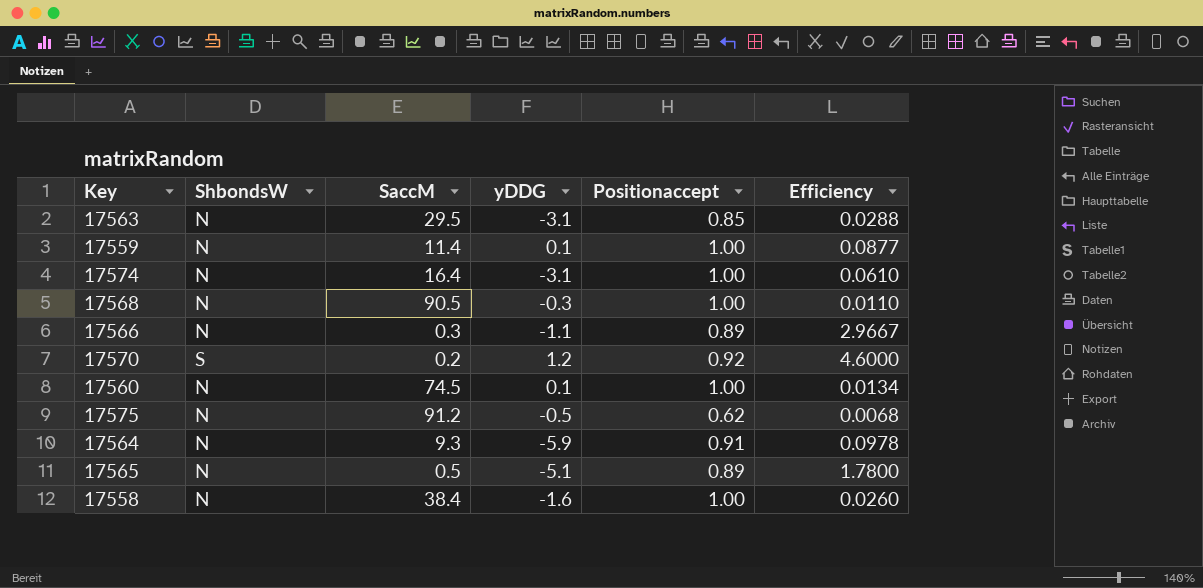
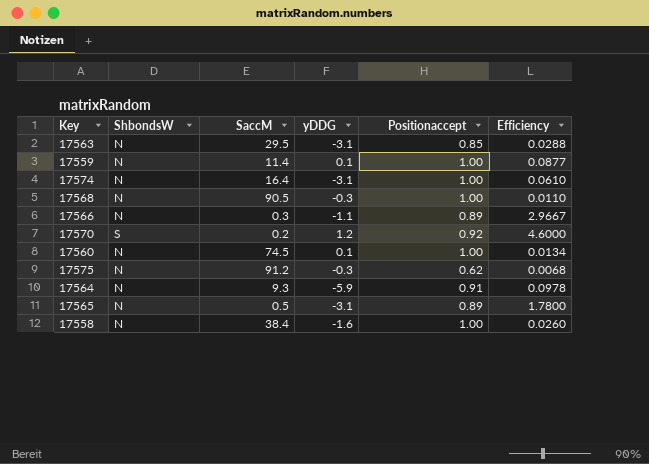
17575 | yDDG: -0.5 -> -0.3
17565 | yDDG: -5.1 -> -3.1

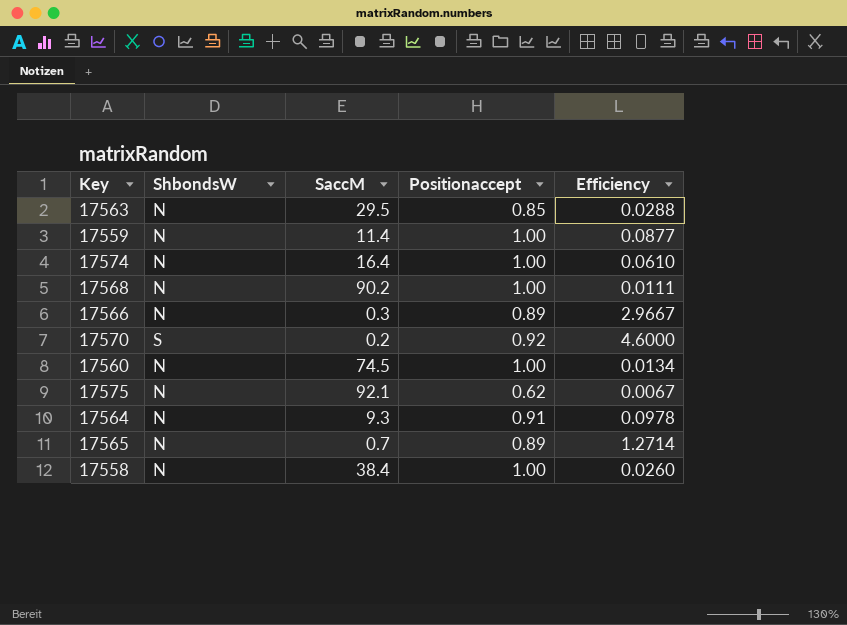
column yDDG | position: 4 -> none
17568 | SaccM: 90.5 -> 90.2
17568 | Efficiency: 0.0110 -> 0.0111
17575 | SaccM: 91.2 -> 92.1
17575 | Efficiency: 0.0068 -> 0.0067
17565 | SaccM: 0.5 -> 0.7
17565 | Efficiency: 1.7800 -> 1.2714

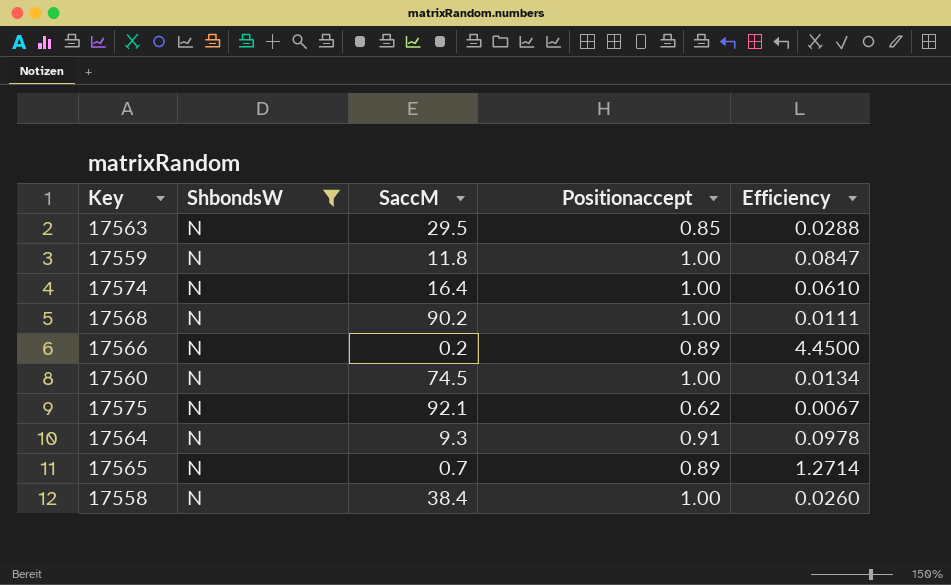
filter: none -> ShbondsW = N
17559 | SaccM: 11.4 -> 11.8
17559 | Efficiency: 0.0877 -> 0.0847
17566 | SaccM: 0.3 -> 0.2
17566 | Efficiency: 2.9667 -> 4.4500

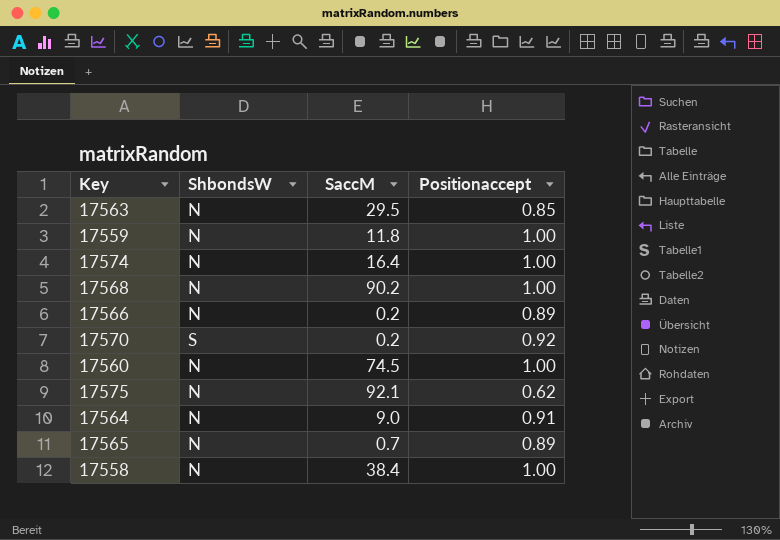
filter: ShbondsW = N -> none
column Efficiency | formula: [Positionaccept] / [SaccM] -> none
17564 | SaccM: 9.3 -> 9.0

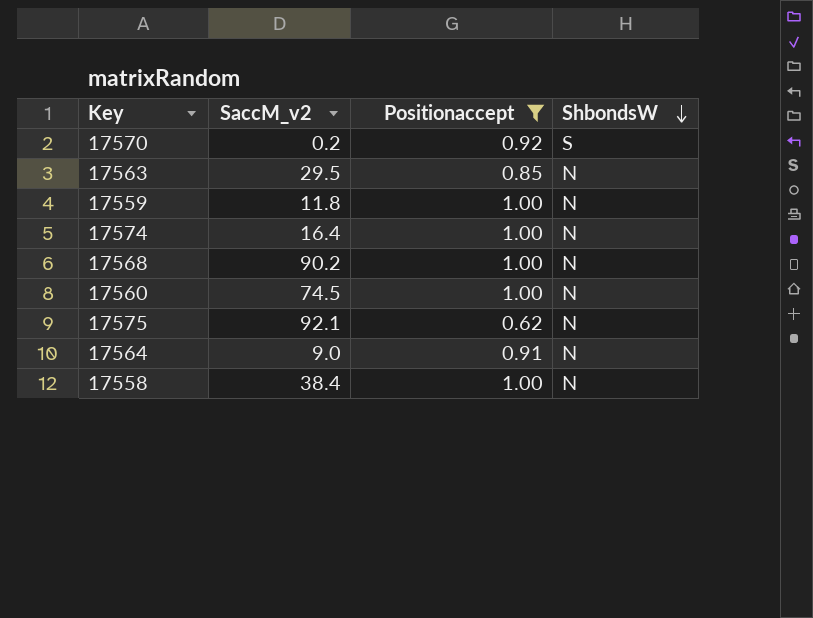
filter: none -> Positionaccept != 0.89
row order: none -> ShbondsW descending
column name: SaccM -> SaccM_v2
column ShbondsW | position: 2 -> 4

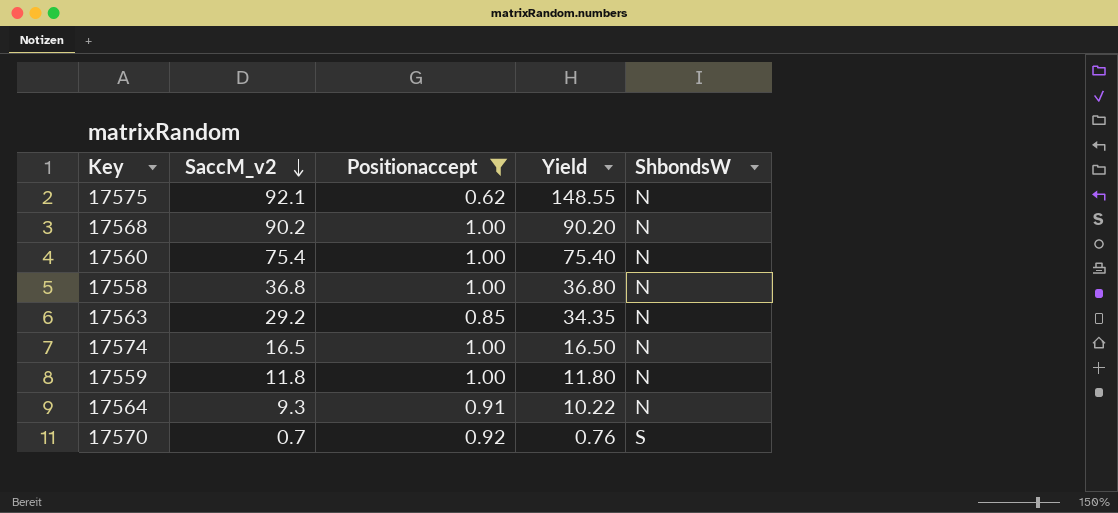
row order: ShbondsW descending -> SaccM_v2 descending
column Yield | formula: none -> [SaccM_v2] / [Positionaccept]
17560 | SaccM_v2: 74.5 -> 75.4
17558 | SaccM_v2: 38.4 -> 36.8
17563 | SaccM_v2: 29.5 -> 29.2
17574 | SaccM_v2: 16.4 -> 16.5
17564 | SaccM_v2: 9.0 -> 9.3
17570 | SaccM_v2: 0.2 -> 0.7

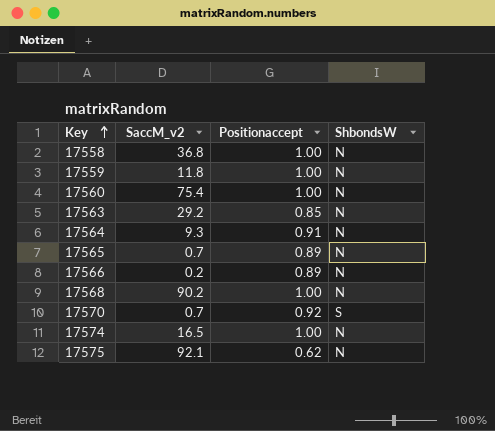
filter: Positionaccept != 0.89 -> none
row order: SaccM_v2 descending -> Key ascending
column Yield | formula: [SaccM_v2] / [Positionaccept] -> none

